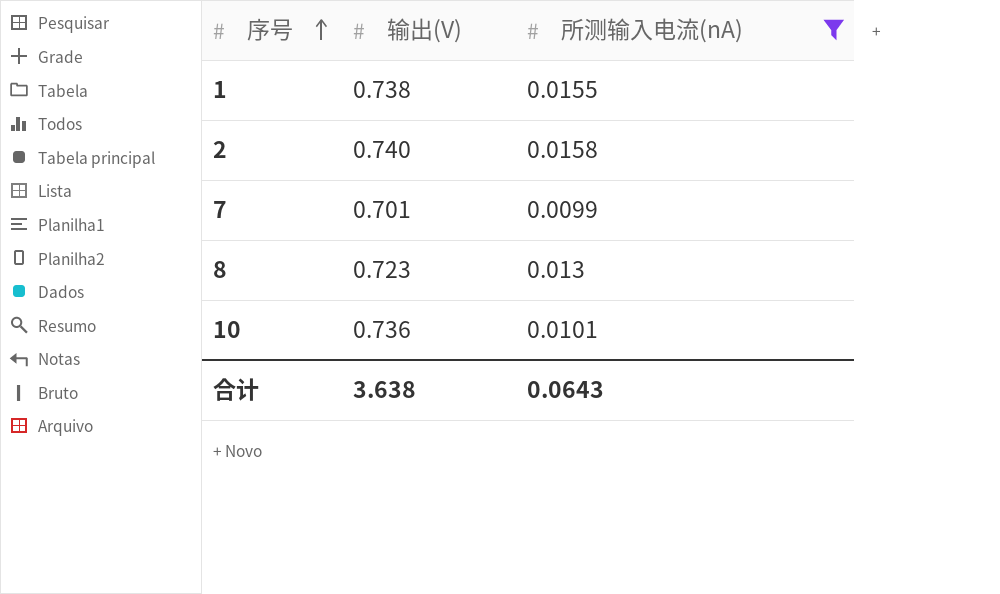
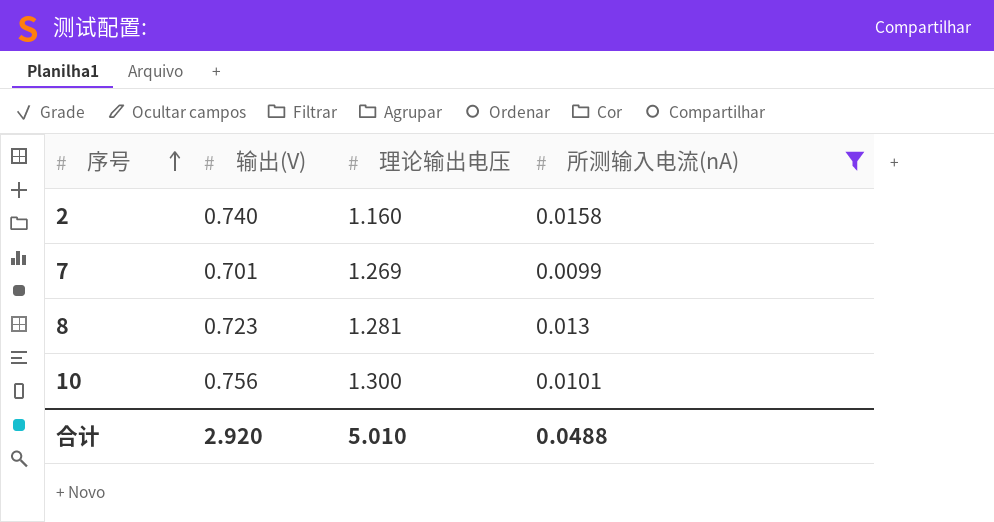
column 理论输出电压 | position: none -> 3
row 1: 0.738 | 0.0155 -> none
10 | 输出(V): 0.736 -> 0.756
合计 | 输出(V): 3.638 -> 2.920
合计 | 所测输入电流(nA): 0.0643 -> 0.0488

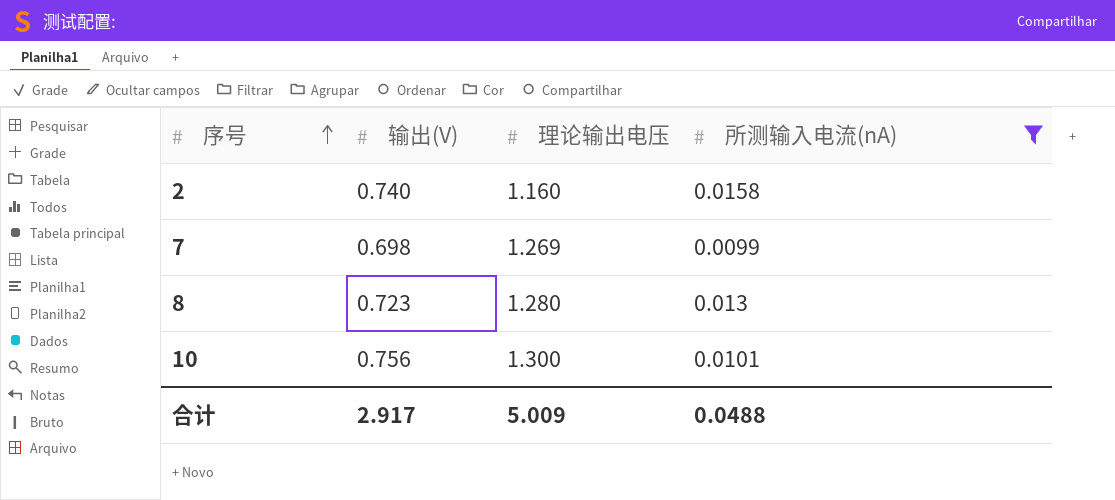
7 | 输出(V): 0.701 -> 0.698
8 | 理论输出电压: 1.281 -> 1.280
合计 | 输出(V): 2.920 -> 2.917
合计 | 理论输出电压: 5.010 -> 5.009

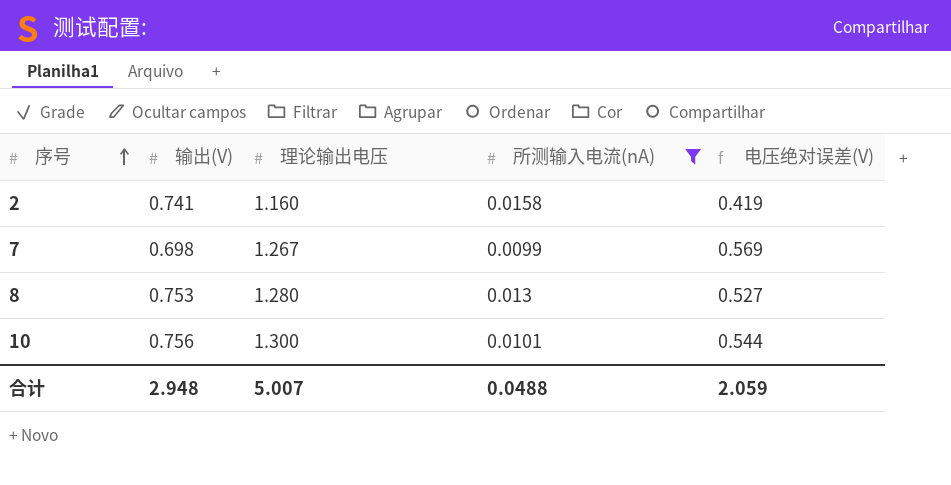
column 电压绝对误差(V) | formula: none -> [理论输出电压] - [输出(V)]
2 | 输出(V): 0.740 -> 0.741
7 | 理论输出电压: 1.269 -> 1.267
8 | 输出(V): 0.723 -> 0.753
合计 | 输出(V): 2.917 -> 2.948
合计 | 理论输出电压: 5.009 -> 5.007

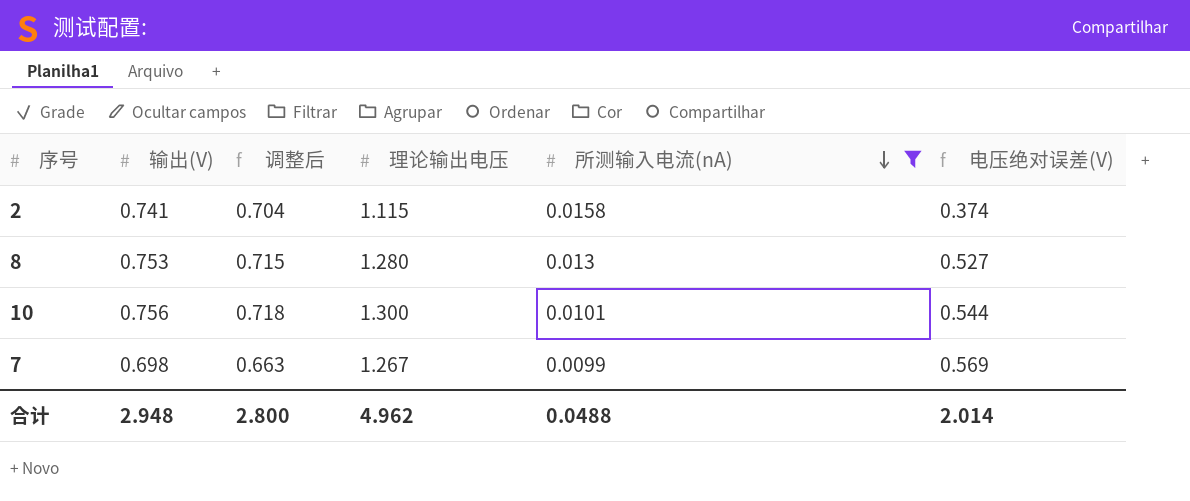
row order: 序号 ascending -> 所测输入电流(nA) descending
column 调整后 | formula: none -> [输出(V)] * 0.95
2 | 理论输出电压: 1.160 -> 1.115
2 | 电压绝对误差(V): 0.419 -> 0.374
合计 | 理论输出电压: 5.007 -> 4.962
合计 | 电压绝对误差(V): 2.059 -> 2.014

